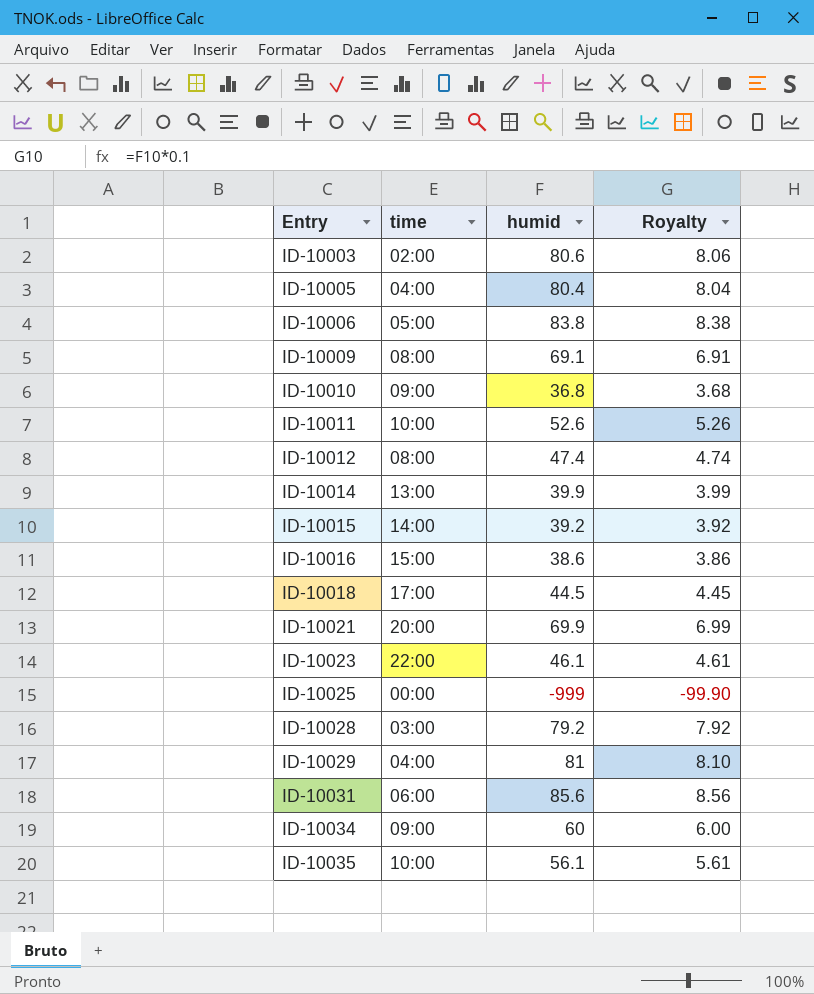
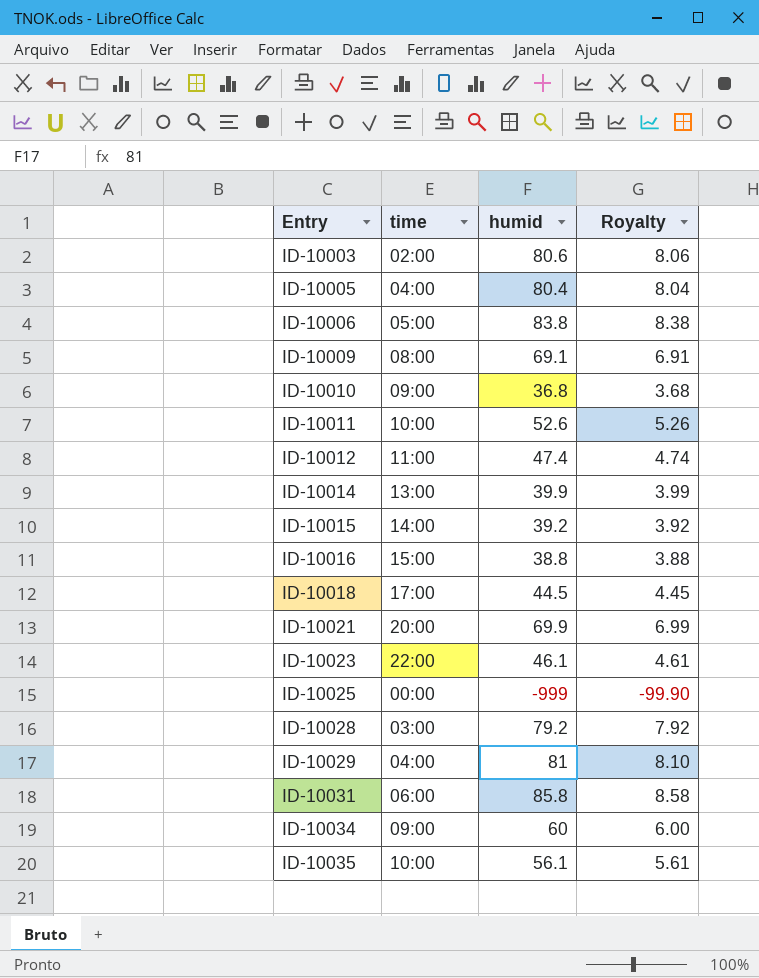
ID-10012 | time: 08:00 -> 11:00
ID-10016 | humid: 38.6 -> 38.8
ID-10016 | Royalty: 3.86 -> 3.88
ID-10031 | humid: 85.6 -> 85.8
ID-10031 | Royalty: 8.56 -> 8.58

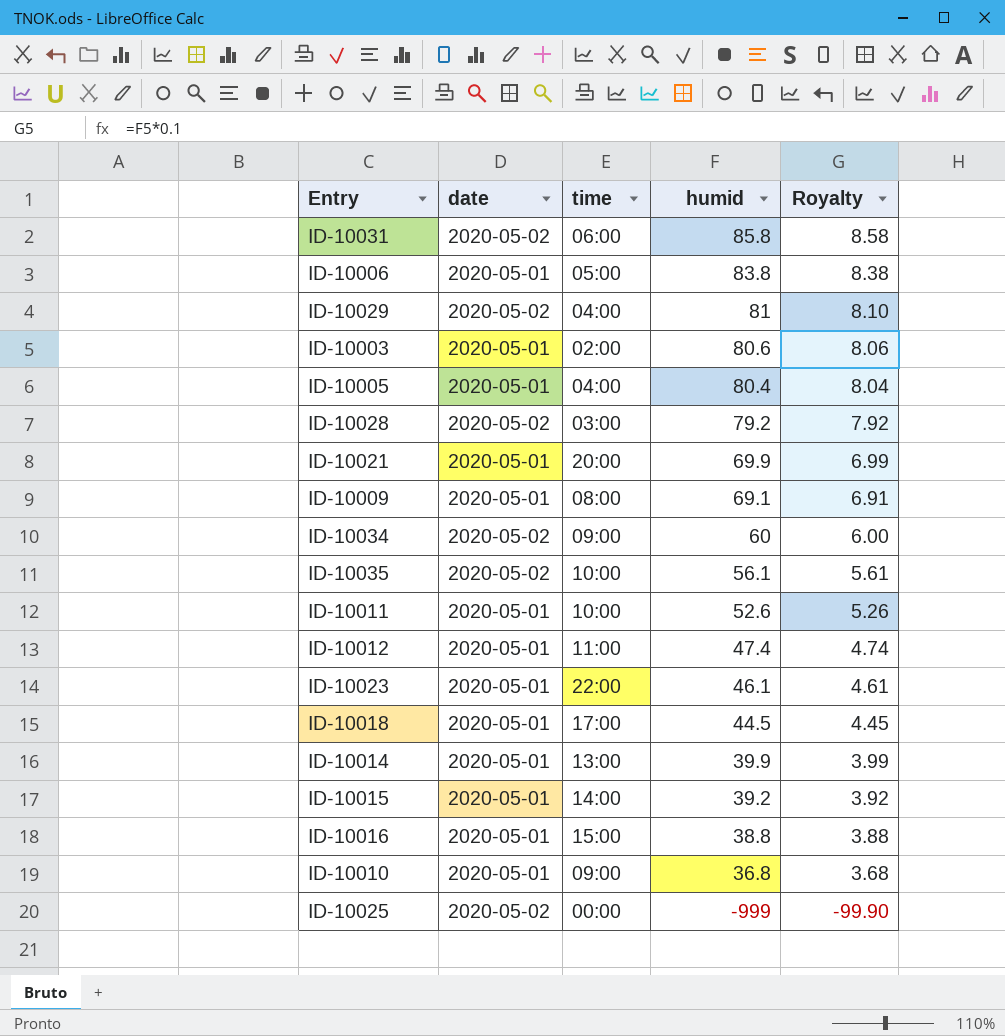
row order: Entry ascending -> humid descending
column date | position: none -> 2

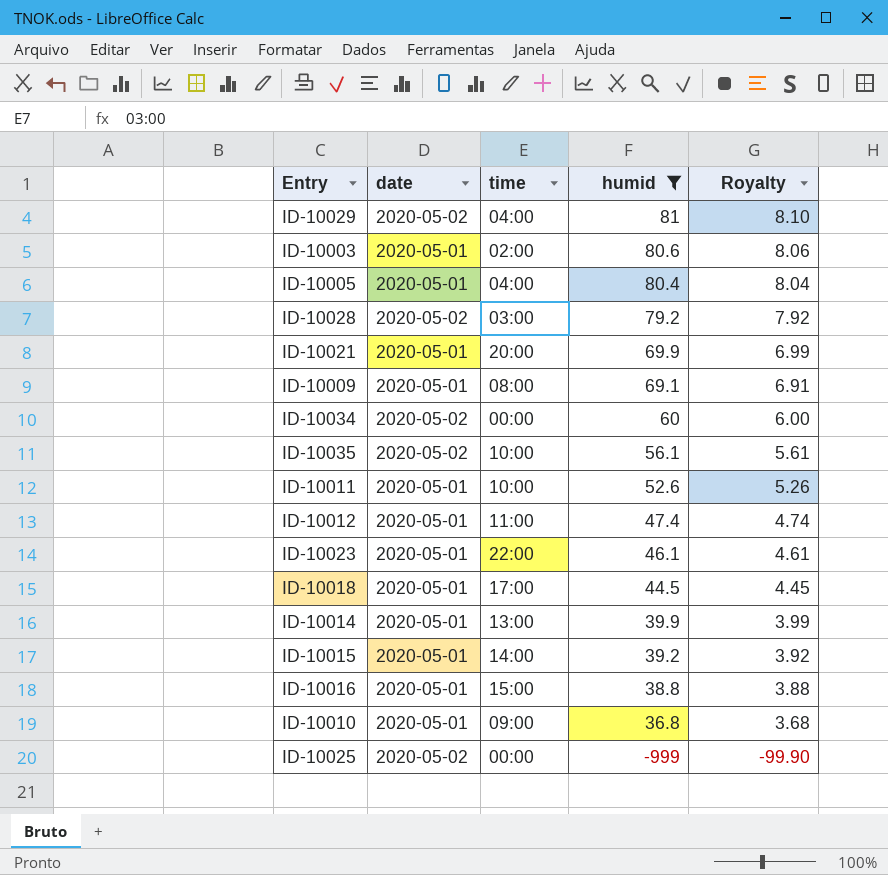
filter: none -> humid <= 81
ID-10034 | time: 09:00 -> 00:00

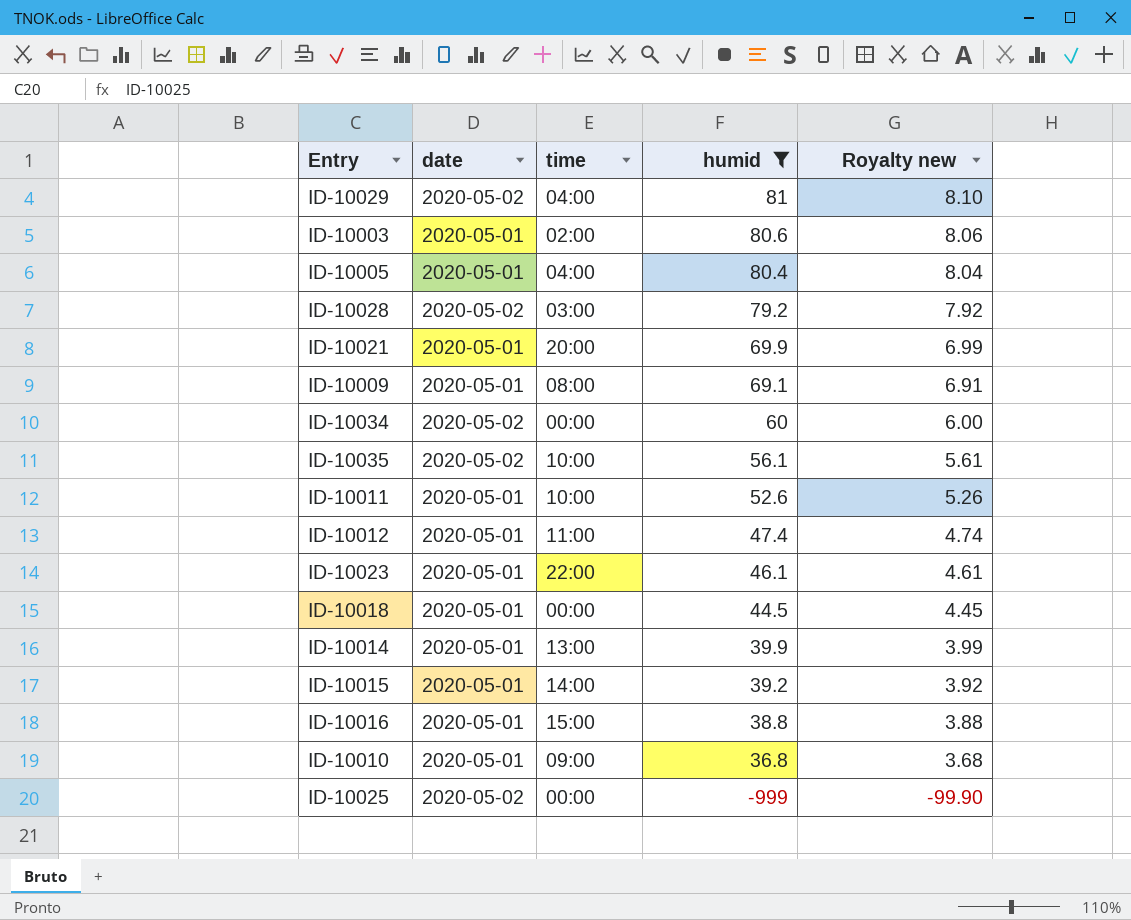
column name: Royalty -> Royalty new
ID-10018 | time: 17:00 -> 00:00

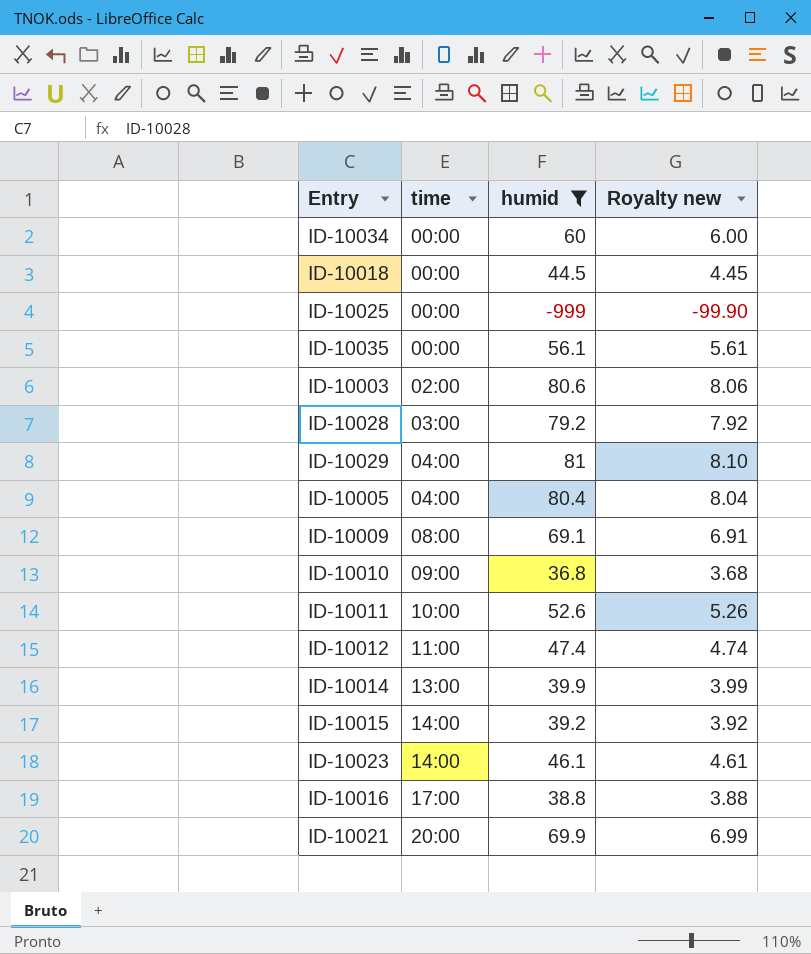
row order: humid descending -> time ascending
column date | position: 2 -> none
ID-10035 | time: 10:00 -> 00:00
ID-10023 | time: 22:00 -> 14:00
ID-10016 | time: 15:00 -> 17:00

